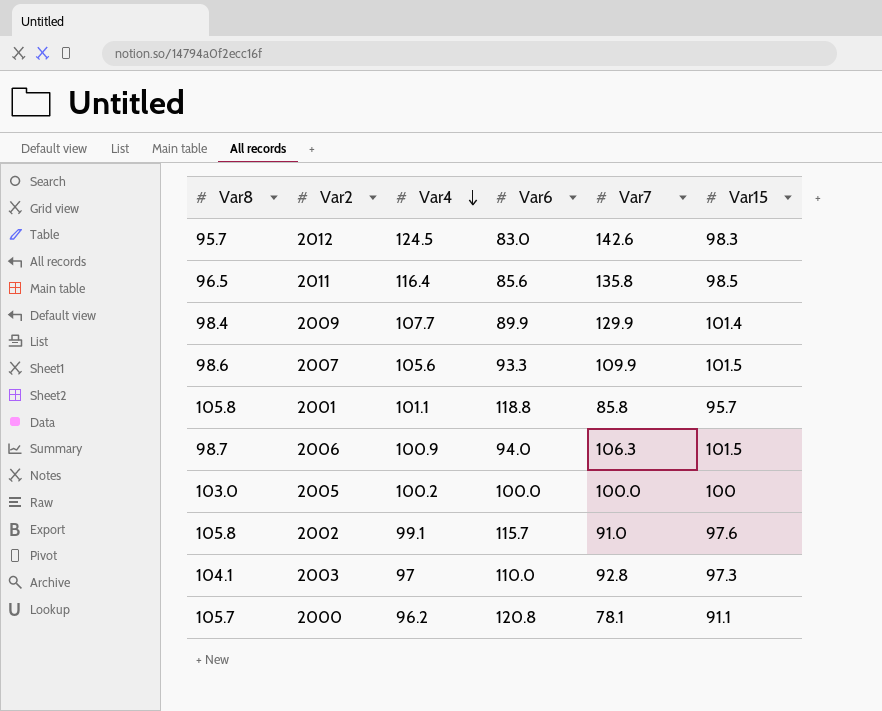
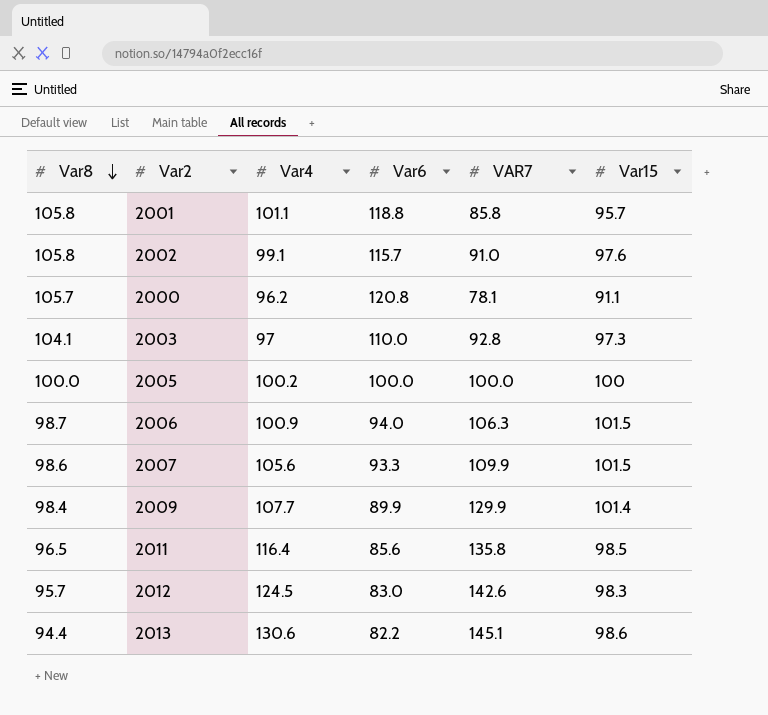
row order: Var4 descending -> Var8 descending
column name: Var7 -> VAR7
2005 | Var8: 103.0 -> 100.0
row 2013: none -> 94.4 | 130.6 | 82.2 | 145.1 | 98.6

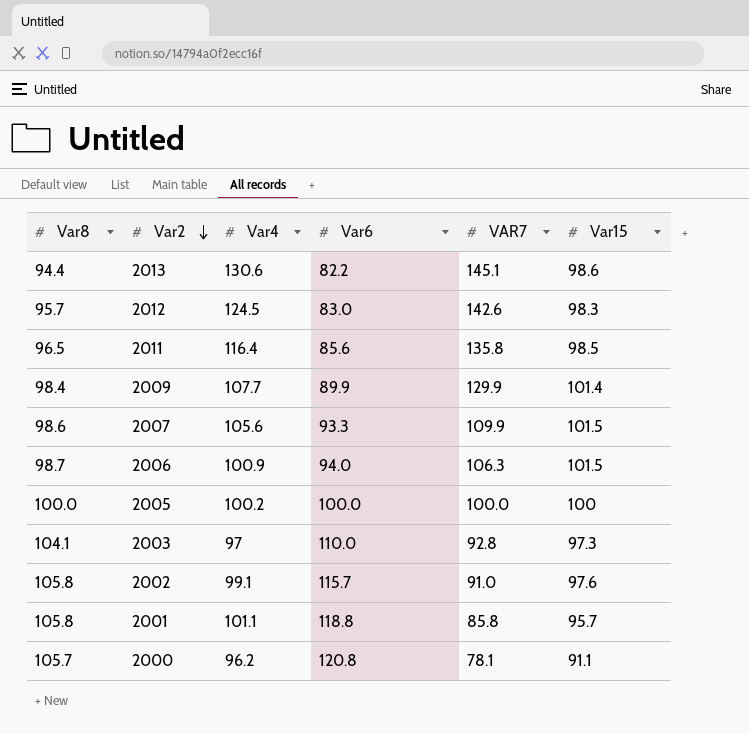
row order: Var8 descending -> Var2 descending

